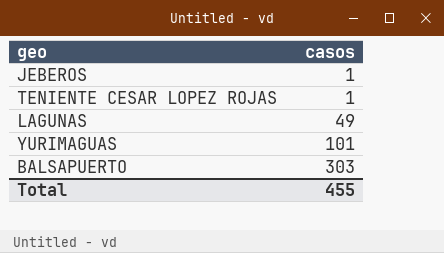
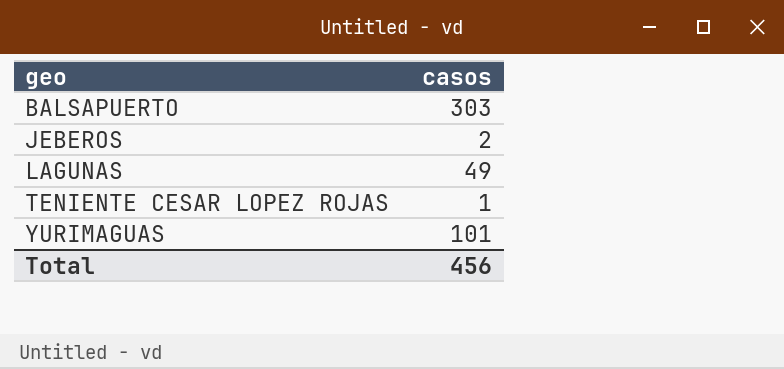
row order: casos ascending -> geo ascending
JEBEROS | casos: 1 -> 2
Total | casos: 455 -> 456

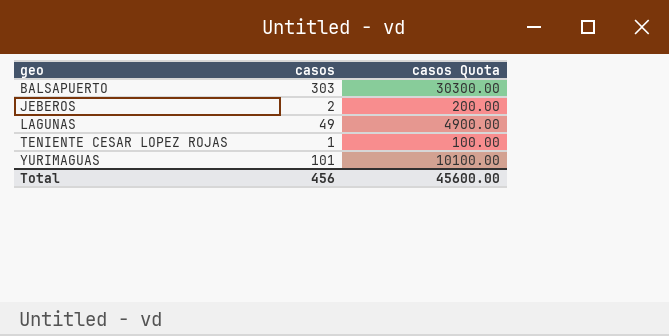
column casos Quota | formula: none -> [casos] * 100

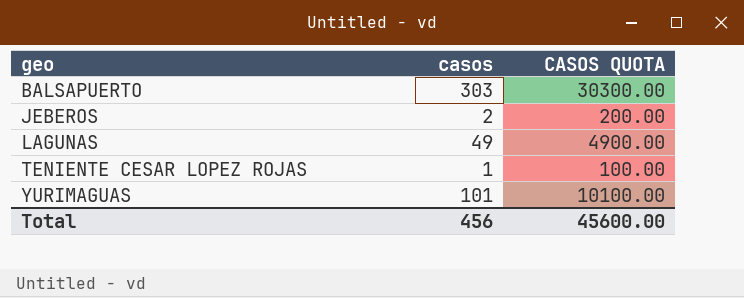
column name: casos Quota -> CASOS QUOTA

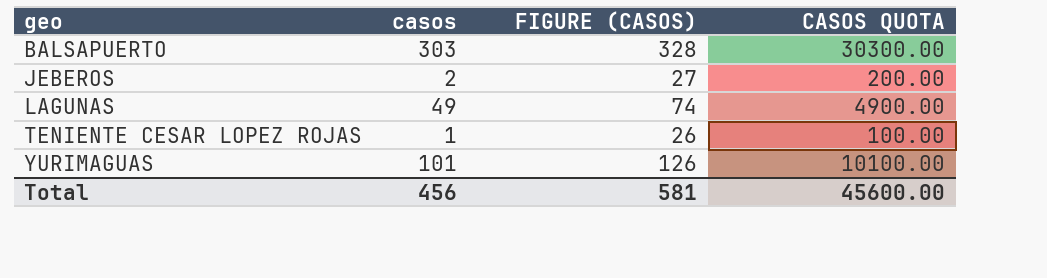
column FIGURE (CASOS) | formula: none -> [casos] + 25

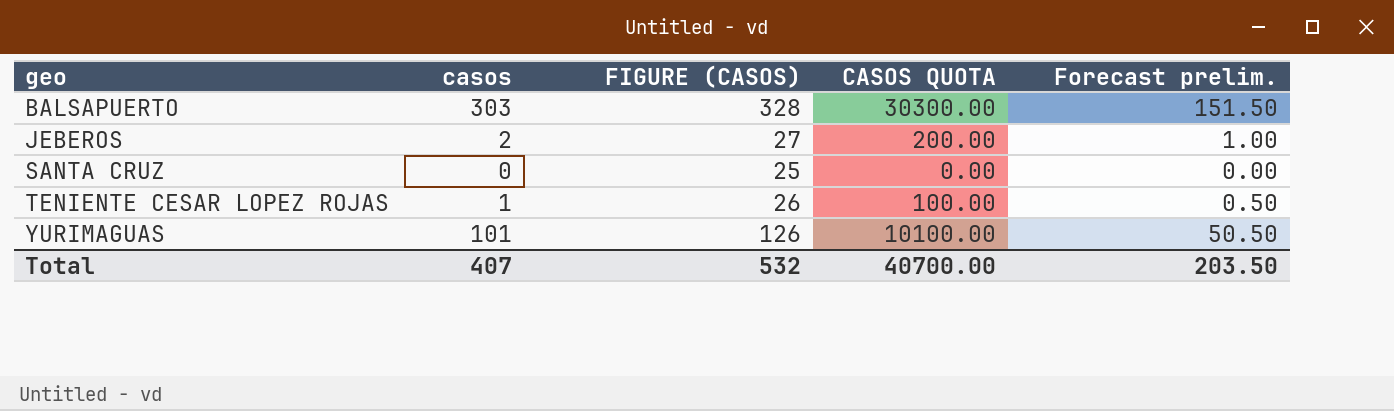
column Forecast prelim. | formula: none -> [casos] * 0.5
row LAGUNAS: 49 | 74 | 4900.00 -> none
row SANTA CRUZ: none -> 0 | 25 | 0.00 | 0.00
Total | casos: 456 -> 407
Total | FIGURE (CASOS): 581 -> 532
Total | CASOS QUOTA: 45600.00 -> 40700.00

